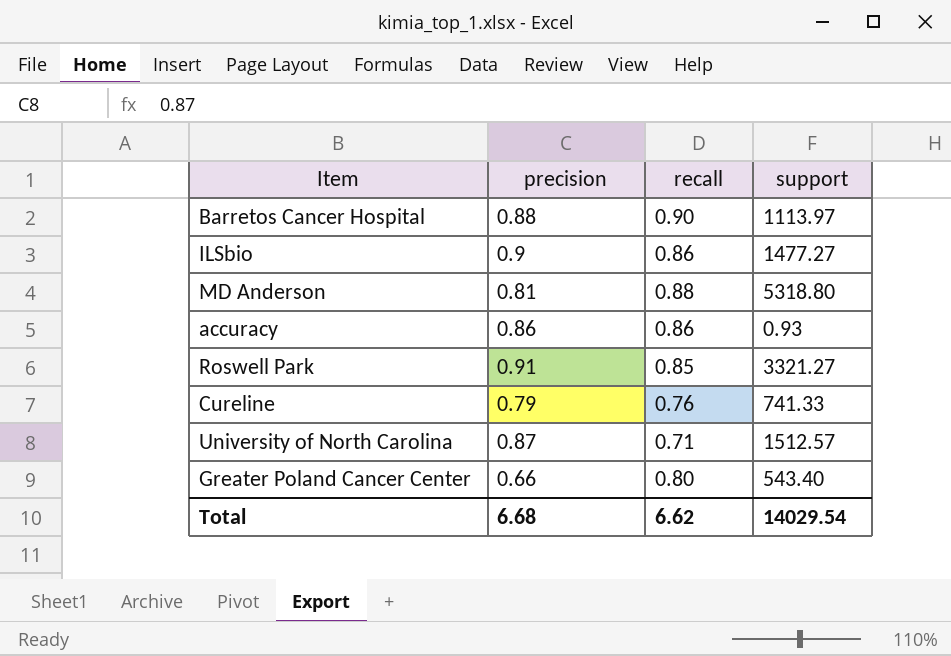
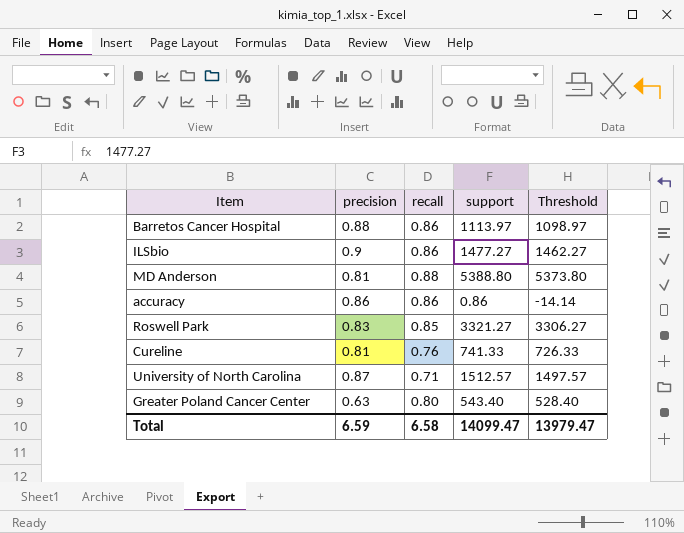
column Threshold | formula: none -> [support] - 15
Barretos Cancer Hospital | recall: 0.90 -> 0.86
MD Anderson | support: 5318.80 -> 5388.80
accuracy | support: 0.93 -> 0.86
Roswell Park | precision: 0.91 -> 0.83
Cureline | precision: 0.79 -> 0.81
Greater Poland Cancer Center | precision: 0.66 -> 0.63
Total | precision: 6.68 -> 6.59
Total | recall: 6.62 -> 6.58
Total | support: 14029.54 -> 14099.47

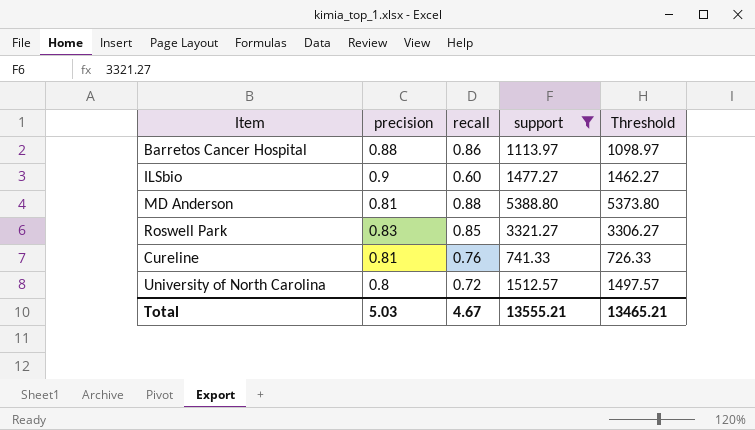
filter: none -> support >= 741.33
ILSbio | recall: 0.86 -> 0.60
University of North Carolina | precision: 0.87 -> 0.8
University of North Carolina | recall: 0.71 -> 0.72
Total | precision: 6.59 -> 5.03
Total | recall: 6.58 -> 4.67
Total | support: 14099.47 -> 13555.21
Total | Threshold: 13979.47 -> 13465.21

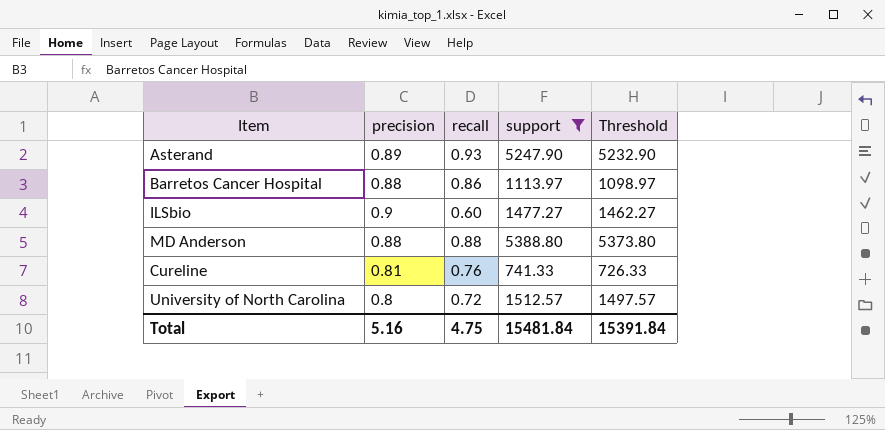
row Roswell Park: 0.83 | 0.85 | 3321.27 | 3306.27 -> none
row Asterand: none -> 0.89 | 0.93 | 5247.90 | 5232.90
MD Anderson | precision: 0.81 -> 0.88
Total | precision: 5.03 -> 5.16
Total | recall: 4.67 -> 4.75
Total | support: 13555.21 -> 15481.84
Total | Threshold: 13465.21 -> 15391.84

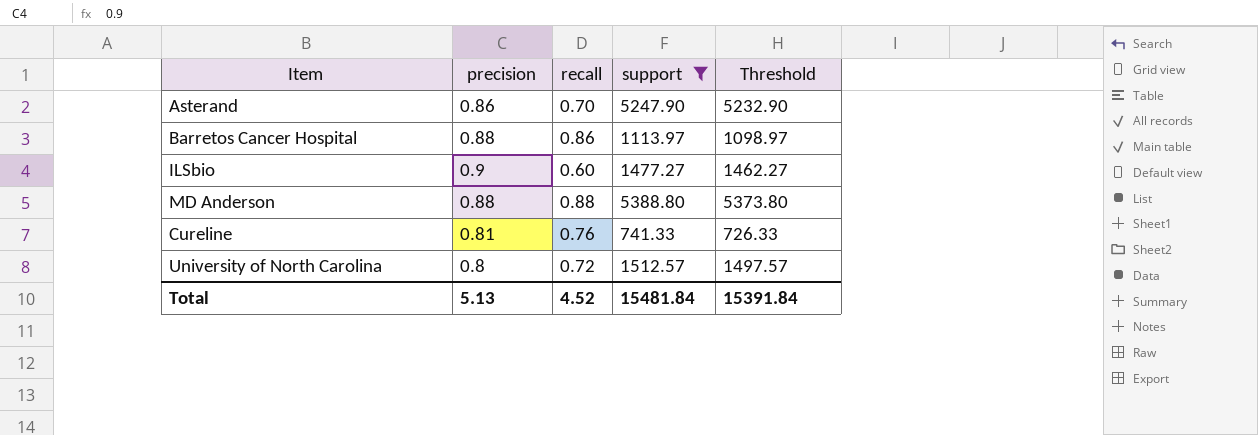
Asterand | precision: 0.89 -> 0.86
Asterand | recall: 0.93 -> 0.70
Total | precision: 5.16 -> 5.13
Total | recall: 4.75 -> 4.52

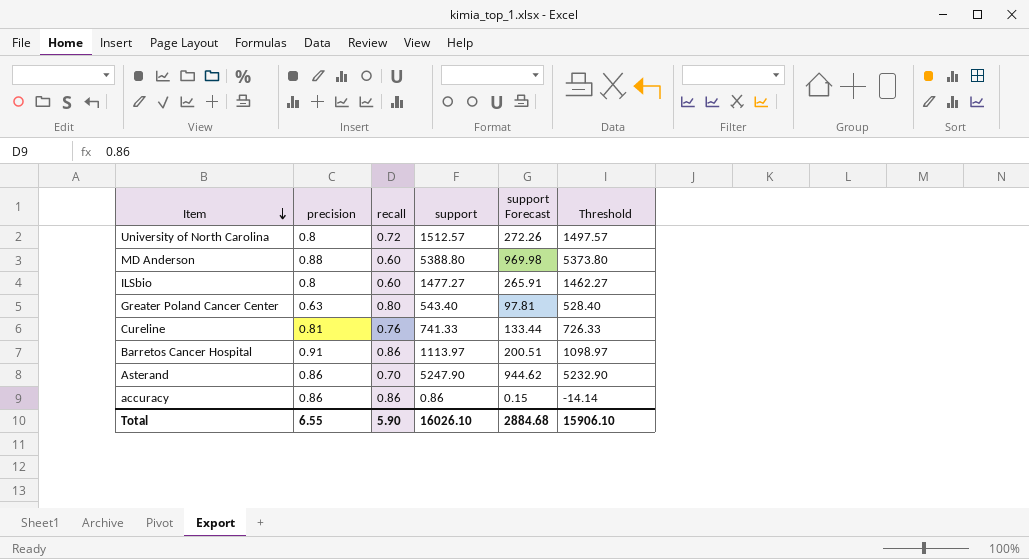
filter: support >= 741.33 -> none
row order: none -> Item descending
column support Forecast | formula: none -> [support] * 0.18
MD Anderson | recall: 0.88 -> 0.60
ILSbio | precision: 0.9 -> 0.8
Barretos Cancer Hospital | precision: 0.88 -> 0.91
Total | precision: 5.13 -> 6.55
Total | recall: 4.52 -> 5.90
Total | support: 15481.84 -> 16026.10
Total | Threshold: 15391.84 -> 15906.10

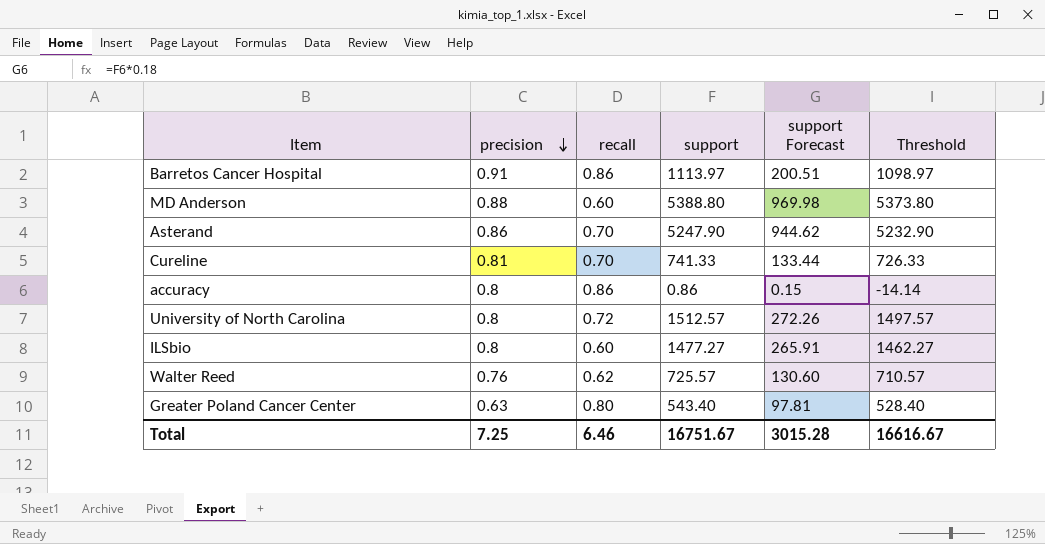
row order: Item descending -> precision descending
Cureline | recall: 0.76 -> 0.70
accuracy | precision: 0.86 -> 0.8
row Walter Reed: none -> 0.76 | 0.62 | 725.57 | 130.60 | 710.57
Total | precision: 6.55 -> 7.25
Total | recall: 5.90 -> 6.46
Total | support: 16026.10 -> 16751.67
Total | support Forecast: 2884.68 -> 3015.28
Total | Threshold: 15906.10 -> 16616.67

